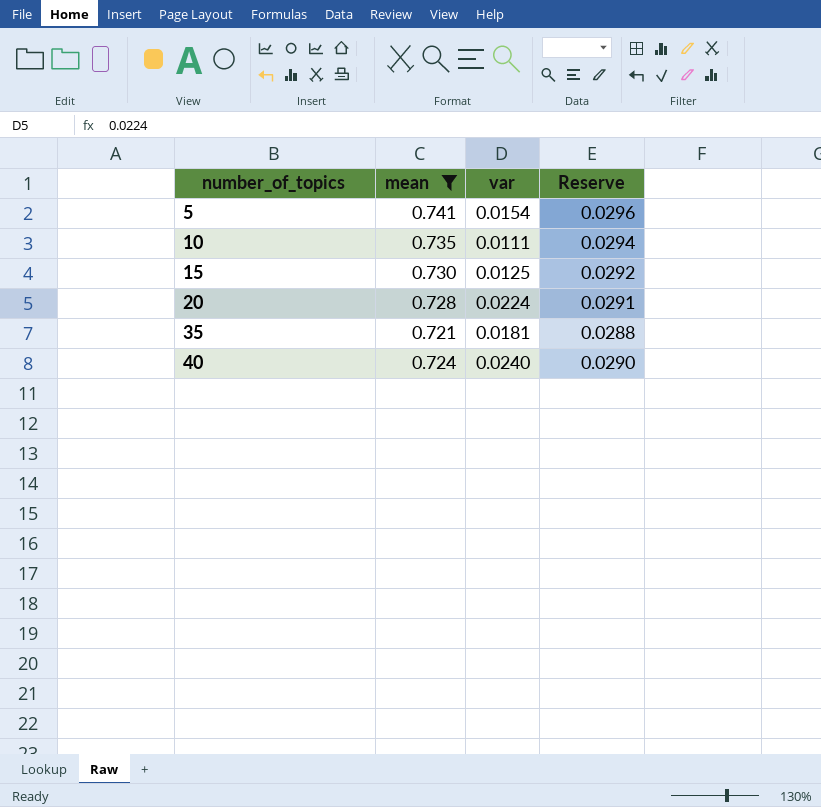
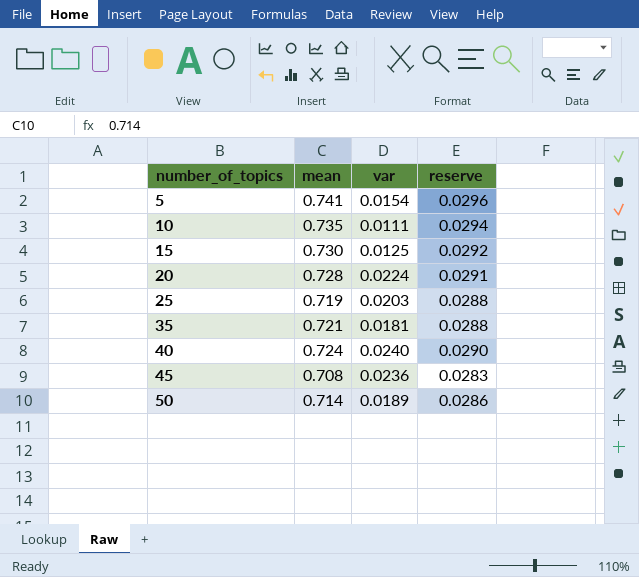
filter: mean >= 0.721 -> none
column name: Reserve -> reserve

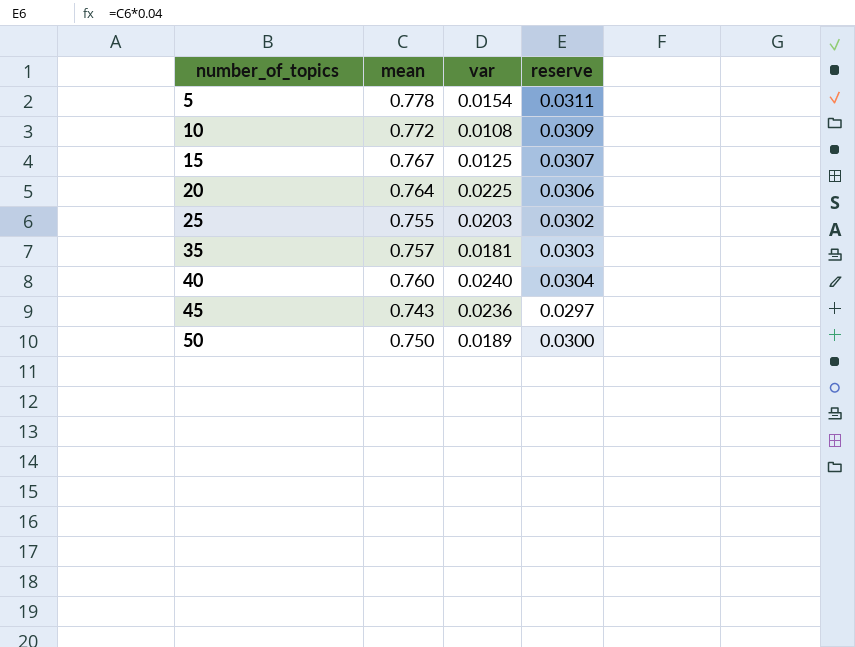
5 | mean: 0.741 -> 0.778
5 | reserve: 0.0296 -> 0.0311
10 | mean: 0.735 -> 0.772
10 | var: 0.0111 -> 0.0108
10 | reserve: 0.0294 -> 0.0309
15 | mean: 0.730 -> 0.767
15 | reserve: 0.0292 -> 0.0307
20 | mean: 0.728 -> 0.764
20 | var: 0.0224 -> 0.0225
20 | reserve: 0.0291 -> 0.0306
25 | mean: 0.719 -> 0.755
25 | reserve: 0.0288 -> 0.0302
35 | mean: 0.721 -> 0.757
35 | reserve: 0.0288 -> 0.0303
40 | mean: 0.724 -> 0.760
40 | reserve: 0.0290 -> 0.0304
45 | mean: 0.708 -> 0.743
45 | reserve: 0.0283 -> 0.0297
50 | mean: 0.714 -> 0.750
50 | reserve: 0.0286 -> 0.0300

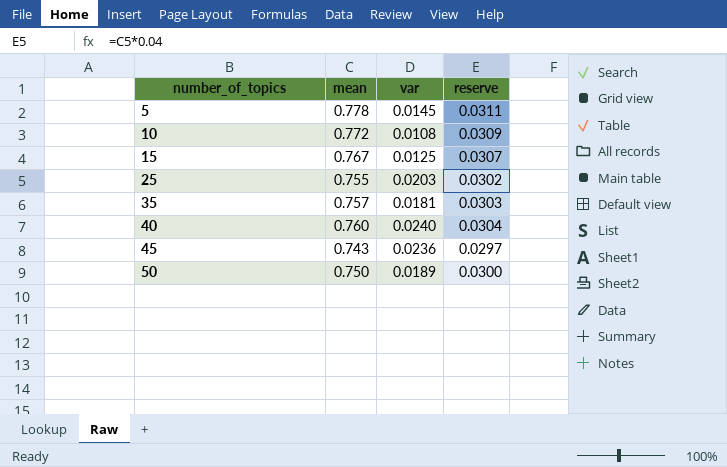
row 20: 0.764 | 0.0225 | 0.0306 -> none
5 | var: 0.0154 -> 0.0145

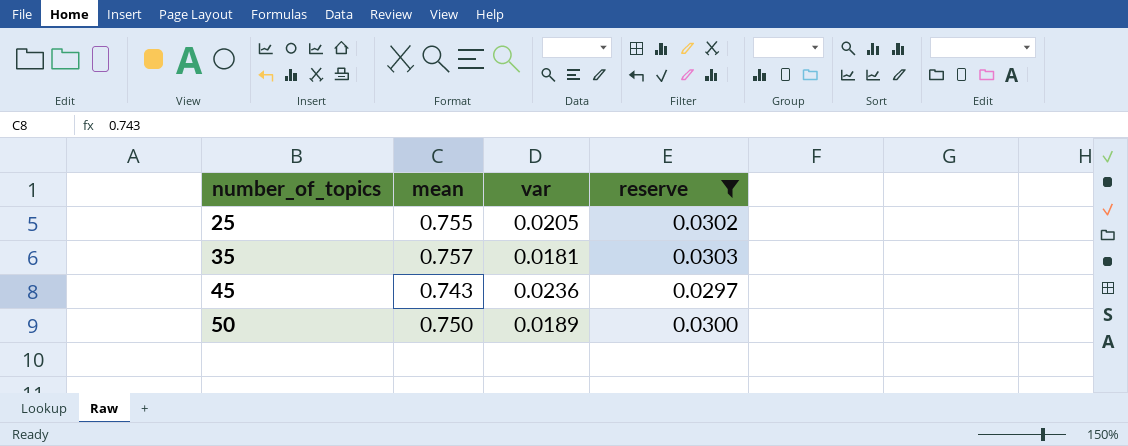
filter: none -> reserve <= 0.0303
25 | var: 0.0203 -> 0.0205

